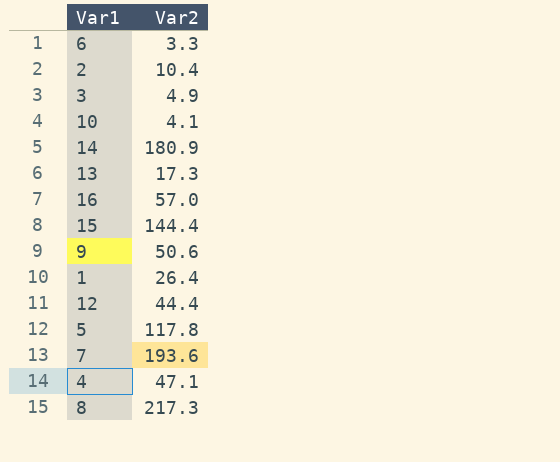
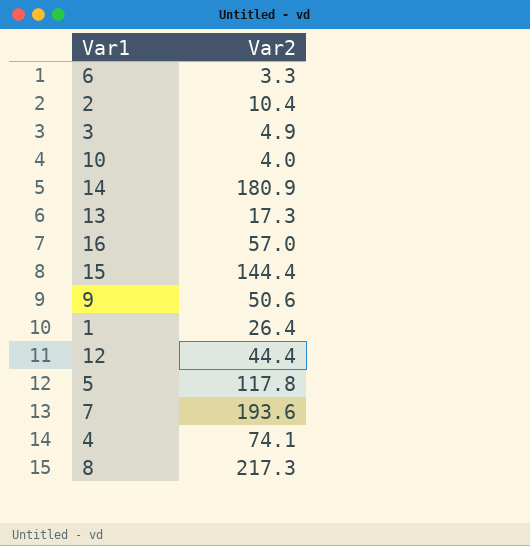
10 | Var2: 4.1 -> 4.0
4 | Var2: 47.1 -> 74.1

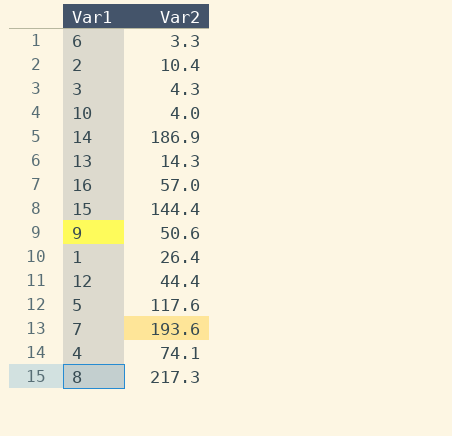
3 | Var2: 4.9 -> 4.3
14 | Var2: 180.9 -> 186.9
13 | Var2: 17.3 -> 14.3
5 | Var2: 117.8 -> 117.6

